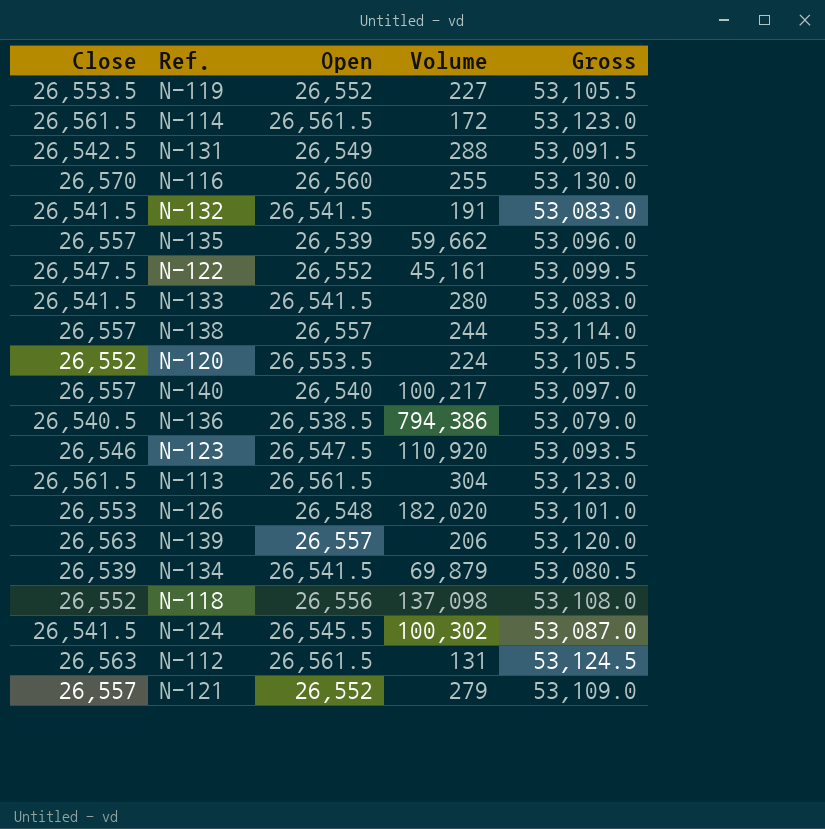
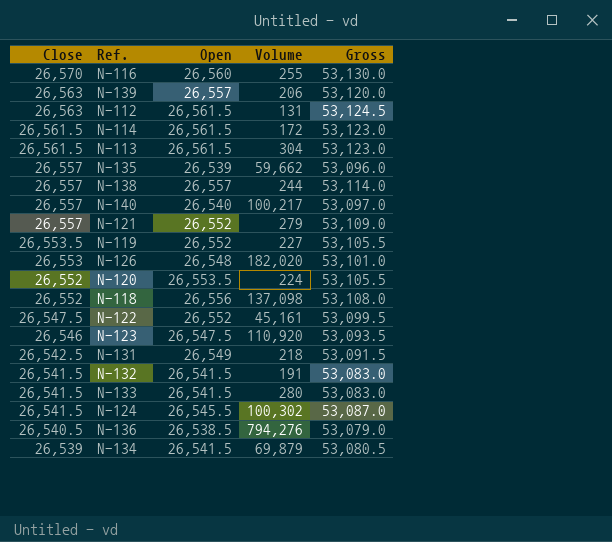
row order: none -> Close descending
N-131 | Volume: 288 -> 218
N-136 | Volume: 794,386 -> 794,276

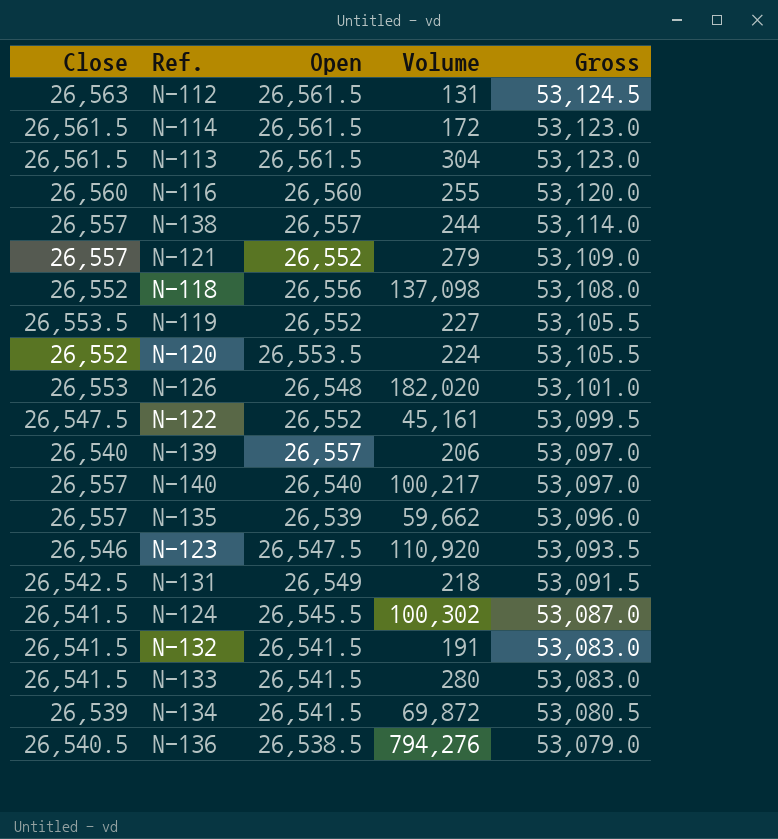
row order: Close descending -> Gross descending
N-116 | Close: 26,570 -> 26,560
N-116 | Gross: 53,130.0 -> 53,120.0
N-139 | Close: 26,563 -> 26,540
N-139 | Gross: 53,120.0 -> 53,097.0
N-134 | Volume: 69,879 -> 69,872

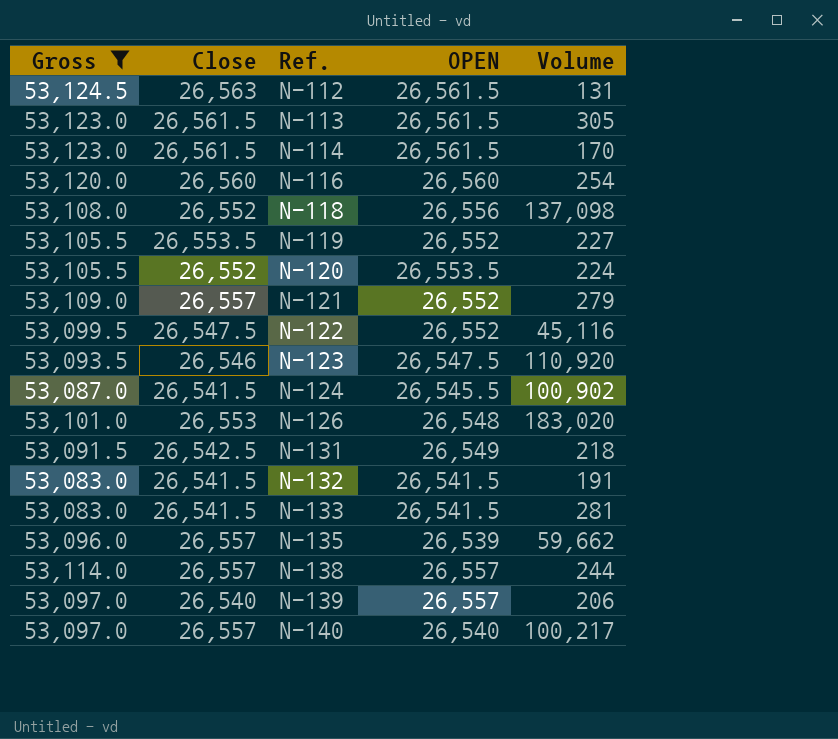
filter: none -> Gross >= 53,083.0
row order: Gross descending -> Ref. ascending
column Gross | position: 5 -> 1
column name: Open -> OPEN
N-113 | Volume: 304 -> 305
N-114 | Volume: 172 -> 170
N-116 | Volume: 255 -> 254
N-122 | Volume: 45,161 -> 45,116
N-124 | Volume: 100,302 -> 100,902
N-126 | Volume: 182,020 -> 183,020
N-133 | Volume: 280 -> 281

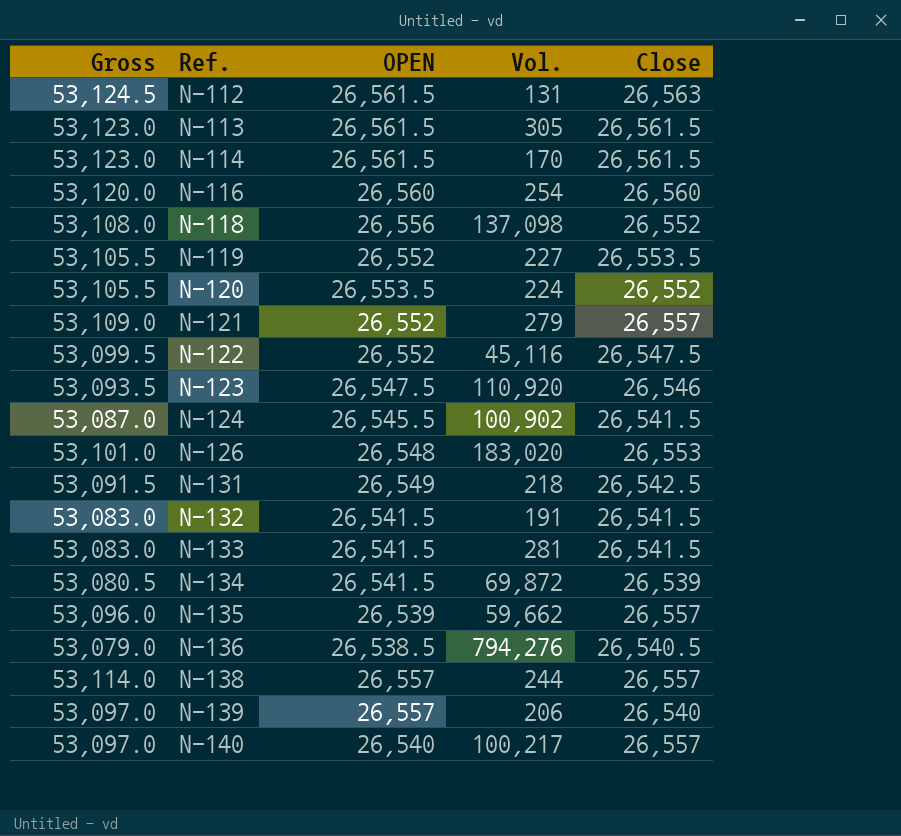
filter: Gross >= 53,083.0 -> none
column name: Volume -> Vol.
column Close | position: 2 -> 5

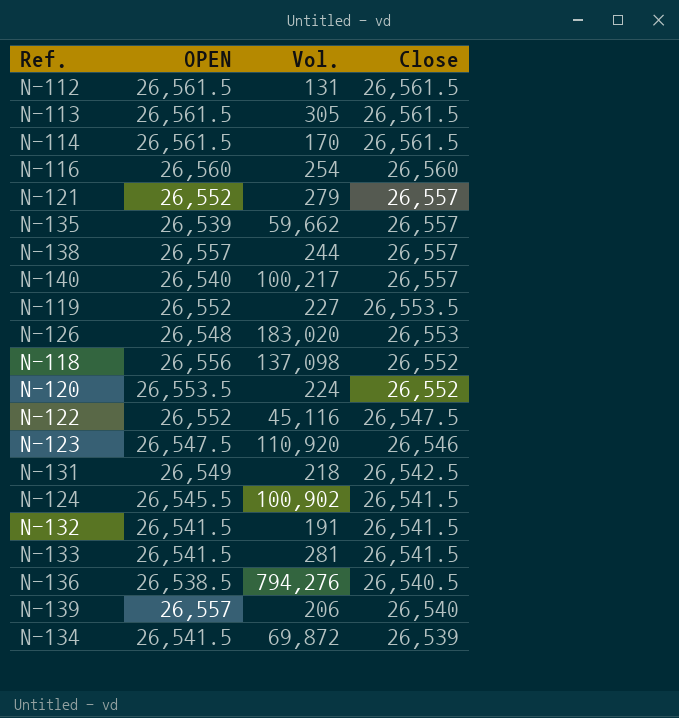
row order: Ref. ascending -> Close descending
column Gross | formula: [OPEN] + [Close] -> none
N-112 | Close: 26,563 -> 26,561.5

